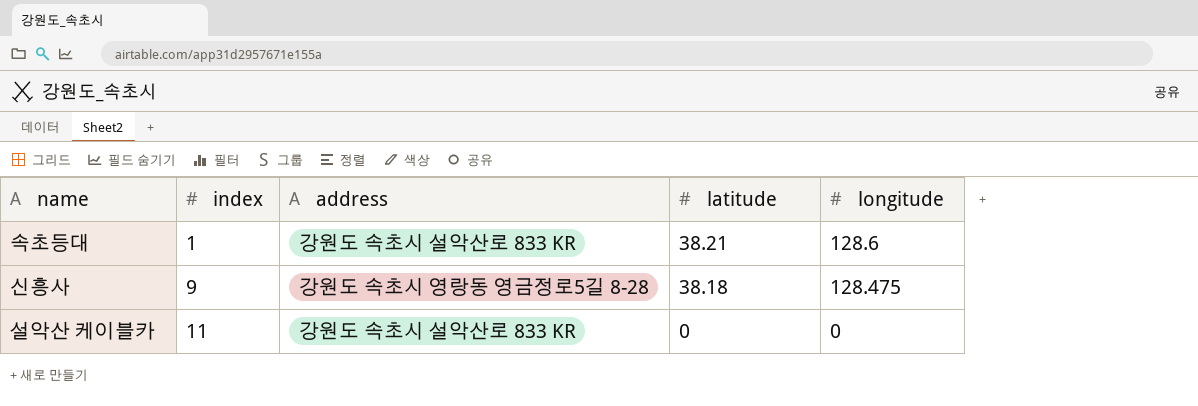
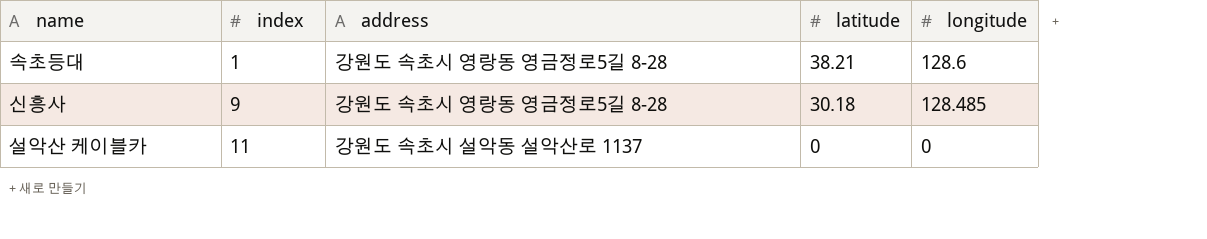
속초등대 | address: 강원도 속초시 설악산로 833 KR -> 강원도 속초시 영랑동 영금정로5길 8-28
신흥사 | latitude: 38.18 -> 30.18
신흥사 | longitude: 128.475 -> 128.485
설악산 케이블카 | address: 강원도 속초시 설악산로 833 KR -> 강원도 속초시 설악동 설악산로 1137

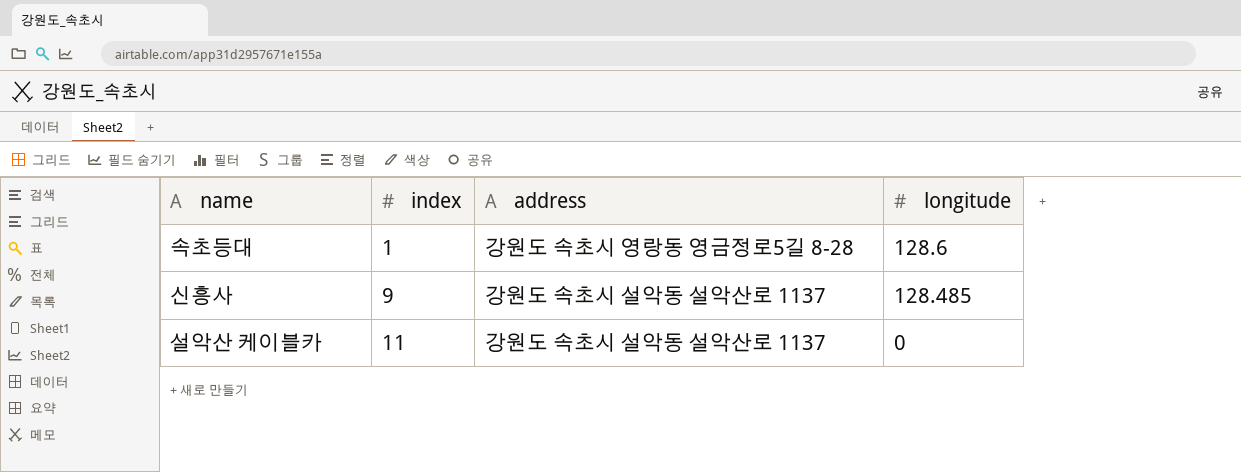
column latitude | position: 4 -> none
신흥사 | address: 강원도 속초시 영랑동 영금정로5길 8-28 -> 강원도 속초시 설악동 설악산로 1137

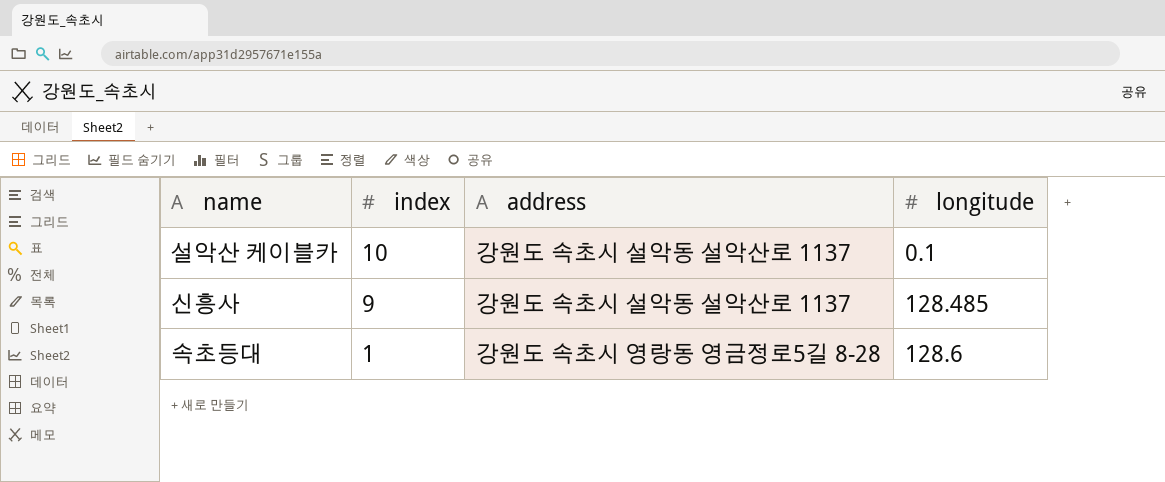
row order: index ascending -> index descending
설악산 케이블카 | index: 11 -> 10
설악산 케이블카 | longitude: 0 -> 0.1

